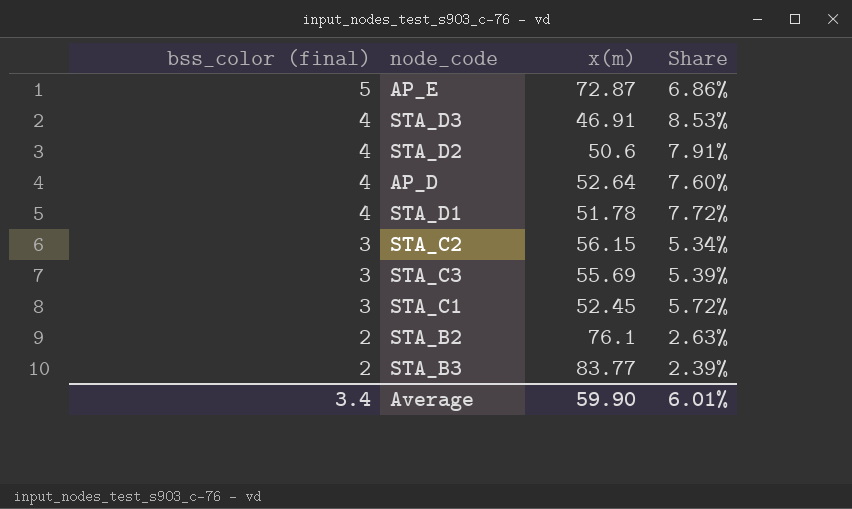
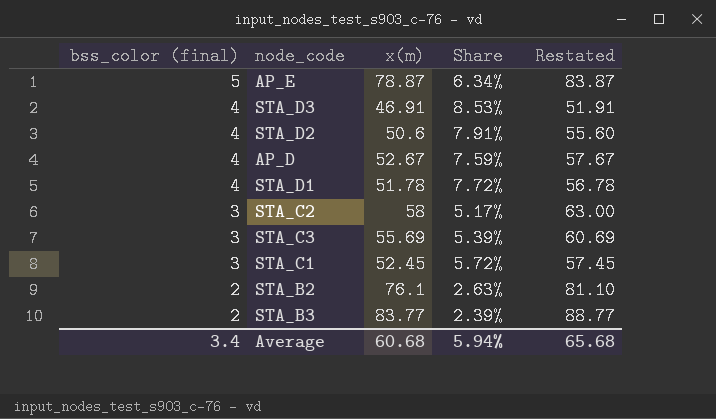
column Restated | formula: none -> [x(m)] + 5
AP_E | x(m): 72.87 -> 78.87
AP_E | Share: 6.86% -> 6.34%
AP_D | x(m): 52.64 -> 52.67
AP_D | Share: 7.60% -> 7.59%
STA_C2 | x(m): 56.15 -> 58
STA_C2 | Share: 5.34% -> 5.17%
Average | x(m): 59.90 -> 60.68
Average | Share: 6.01% -> 5.94%

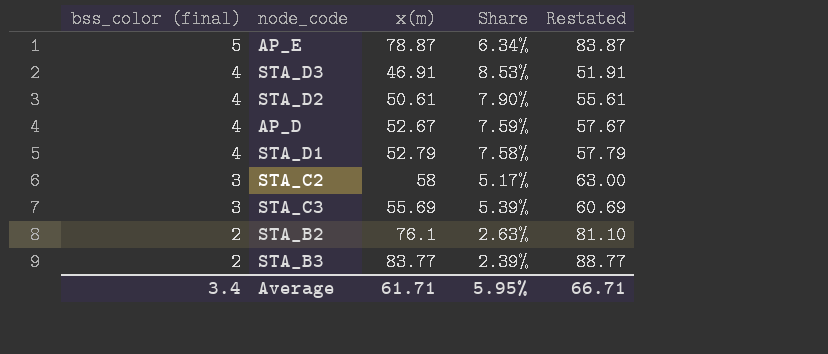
row STA_C1: 3 | 52.45 | 5.72% | 57.45 -> none
STA_D2 | x(m): 50.6 -> 50.61
STA_D2 | Share: 7.91% -> 7.90%
STA_D2 | Restated: 55.60 -> 55.61
STA_D1 | x(m): 51.78 -> 52.79
STA_D1 | Share: 7.72% -> 7.58%
STA_D1 | Restated: 56.78 -> 57.79
Average | x(m): 60.68 -> 61.71
Average | Share: 5.94% -> 5.95%
Average | Restated: 65.68 -> 66.71

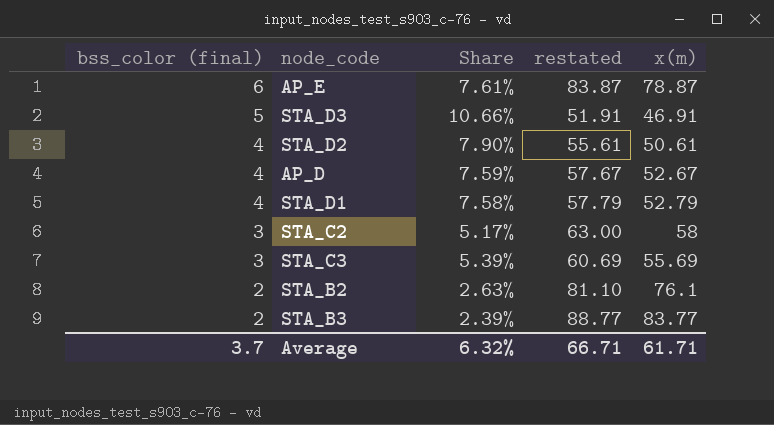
column name: Restated -> restated
column x(m) | position: 3 -> 5
AP_E | bss_color (final): 5 -> 6
AP_E | Share: 6.34% -> 7.61%
STA_D3 | bss_color (final): 4 -> 5
STA_D3 | Share: 8.53% -> 10.66%
Average | bss_color (final): 3.4 -> 3.7
Average | Share: 5.95% -> 6.32%

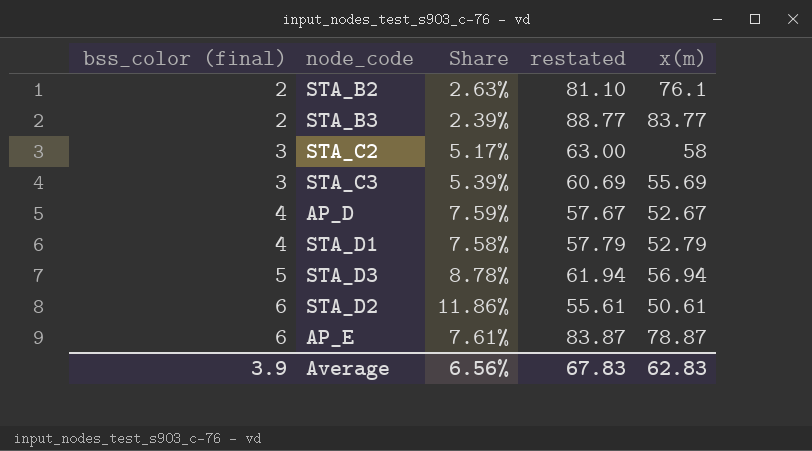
row order: bss_color (final) descending -> bss_color (final) ascending
STA_D3 | Share: 10.66% -> 8.78%
STA_D3 | restated: 51.91 -> 61.94
STA_D3 | x(m): 46.91 -> 56.94
STA_D2 | bss_color (final): 4 -> 6
STA_D2 | Share: 7.90% -> 11.86%
Average | bss_color (final): 3.7 -> 3.9
Average | Share: 6.32% -> 6.56%
Average | restated: 66.71 -> 67.83
Average | x(m): 61.71 -> 62.83

